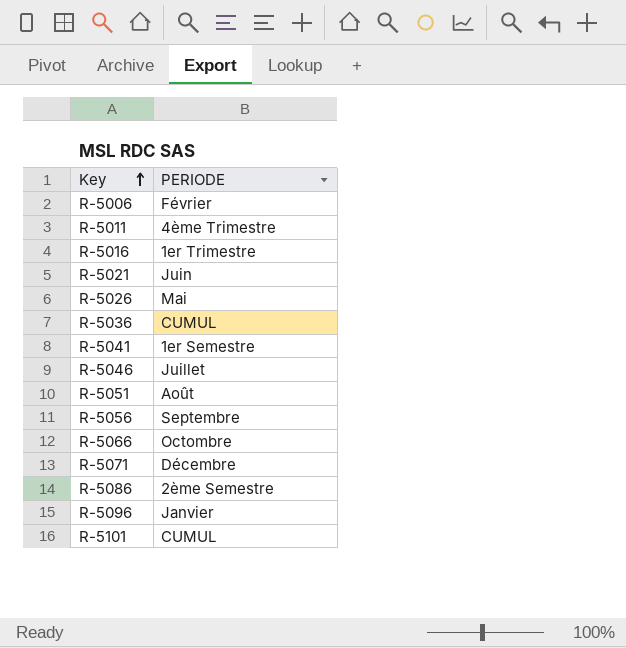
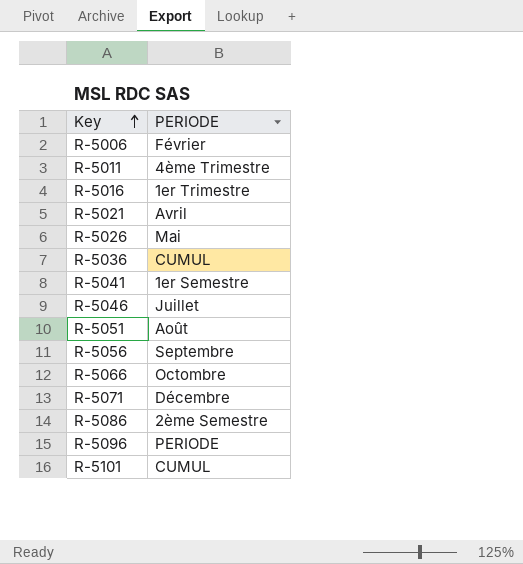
R-5021 | PERIODE: Juin -> Avril
R-5096 | PERIODE: Janvier -> PERIODE

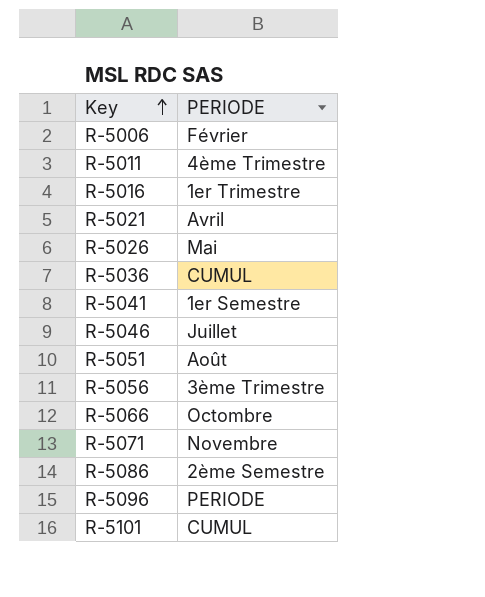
R-5056 | PERIODE: Septembre -> 3ème Trimestre
R-5071 | PERIODE: Décembre -> Novembre

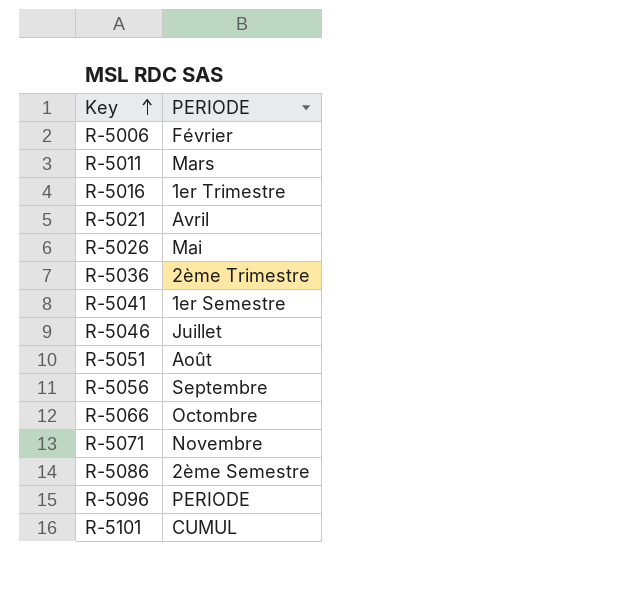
R-5011 | PERIODE: 4ème Trimestre -> Mars
R-5036 | PERIODE: CUMUL -> 2ème Trimestre
R-5056 | PERIODE: 3ème Trimestre -> Septembre

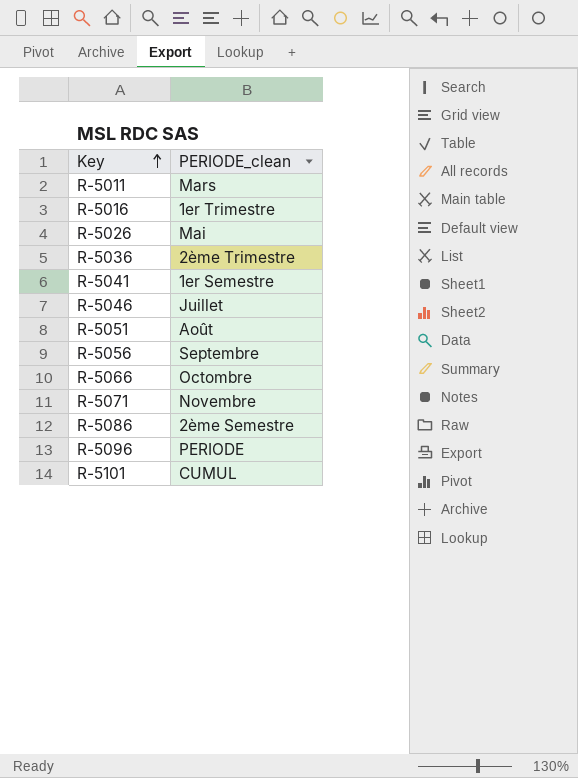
column name: PERIODE -> PERIODE_clean
row R-5006: Février -> none
row R-5021: Avril -> none

